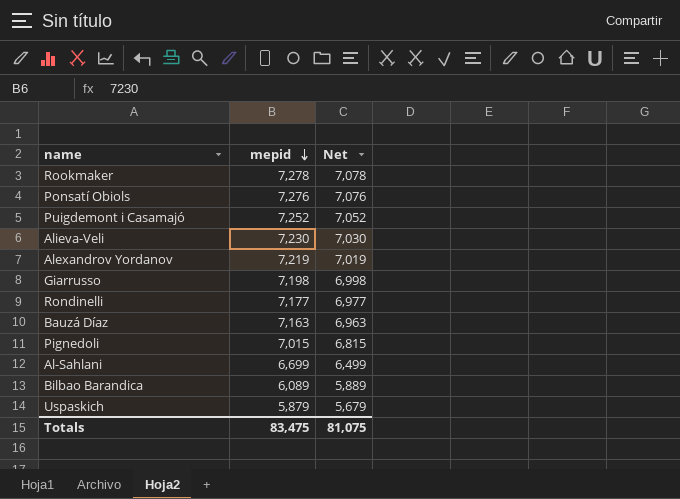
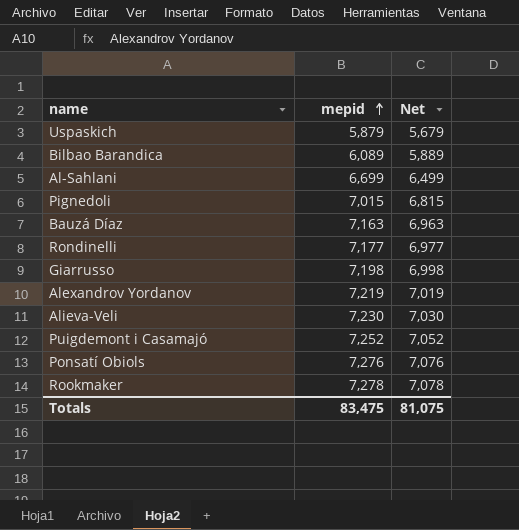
row order: mepid descending -> mepid ascending

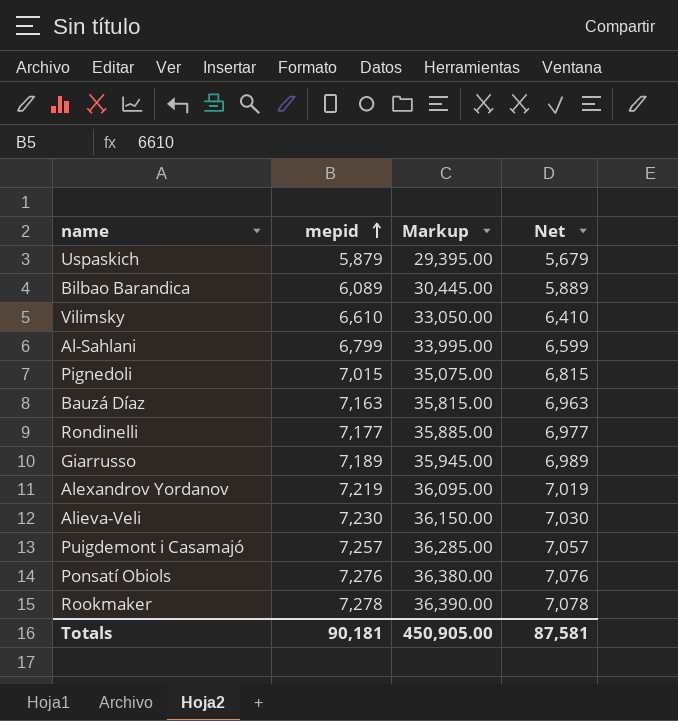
column Markup | formula: none -> [mepid] * 5
row Vilimsky: none -> 6,610 | 33,050.00 | 6,410
Al-Sahlani | mepid: 6,699 -> 6,799
Al-Sahlani | Net: 6,499 -> 6,599
Giarrusso | mepid: 7,198 -> 7,189
Giarrusso | Net: 6,998 -> 6,989
Puigdemont i Casamajó | mepid: 7,252 -> 7,257
Puigdemont i Casamajó | Net: 7,052 -> 7,057
Totals | mepid: 83,475 -> 90,181
Totals | Net: 81,075 -> 87,581

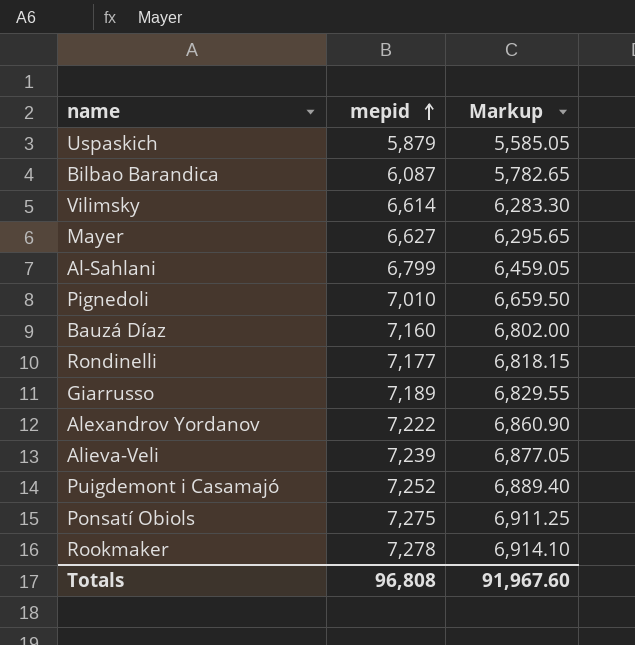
column Net | formula: [mepid] - 200 -> none
column Markup | formula: [mepid] * 5 -> [mepid] * 0.95
Bilbao Barandica | mepid: 6,089 -> 6,087
Vilimsky | mepid: 6,610 -> 6,614
row Mayer: none -> 6,627 | 6,295.65
Pignedoli | mepid: 7,015 -> 7,010
Bauzá Díaz | mepid: 7,163 -> 7,160
Alexandrov Yordanov | mepid: 7,219 -> 7,222
Alieva-Veli | mepid: 7,230 -> 7,239
Puigdemont i Casamajó | mepid: 7,257 -> 7,252
Ponsatí Obiols | mepid: 7,276 -> 7,275
Totals | mepid: 90,181 -> 96,808
Totals | Markup: 450,905.00 -> 91,967.60

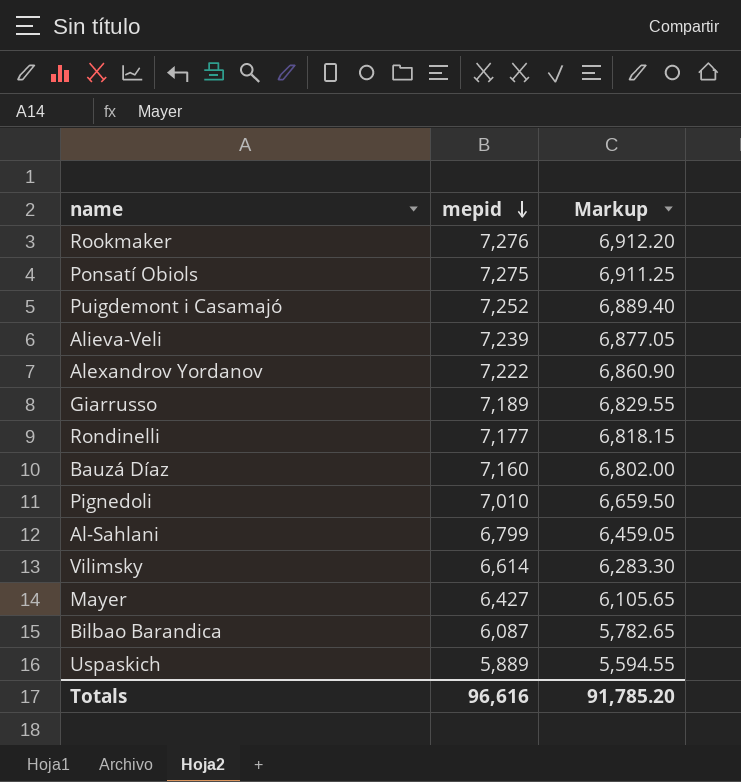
row order: mepid ascending -> mepid descending
Rookmaker | mepid: 7,278 -> 7,276
Rookmaker | Markup: 6,914.10 -> 6,912.20
Mayer | mepid: 6,627 -> 6,427
Mayer | Markup: 6,295.65 -> 6,105.65
Uspaskich | mepid: 5,879 -> 5,889
Uspaskich | Markup: 5,585.05 -> 5,594.55
Totals | mepid: 96,808 -> 96,616
Totals | Markup: 91,967.60 -> 91,785.20

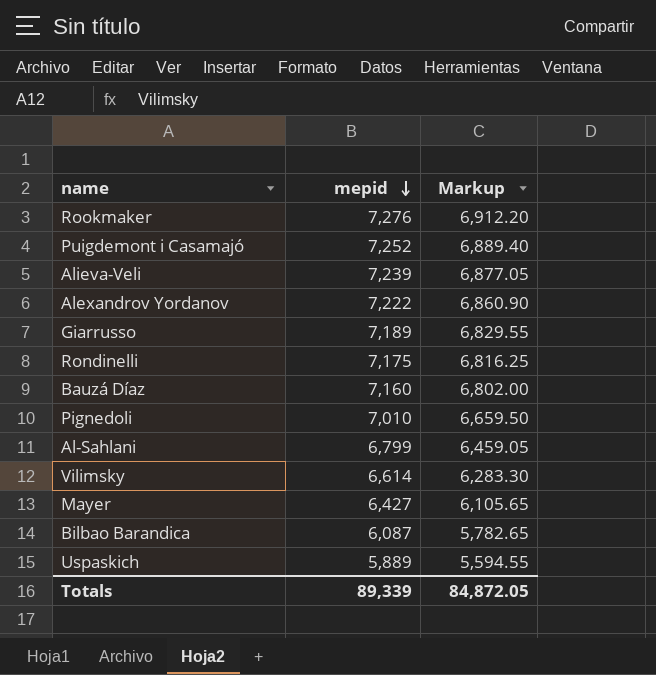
row Ponsatí Obiols: 7,275 | 6,911.25 -> none
Rondinelli | mepid: 7,177 -> 7,175
Rondinelli | Markup: 6,818.15 -> 6,816.25
Totals | mepid: 96,616 -> 89,339
Totals | Markup: 91,785.20 -> 84,872.05

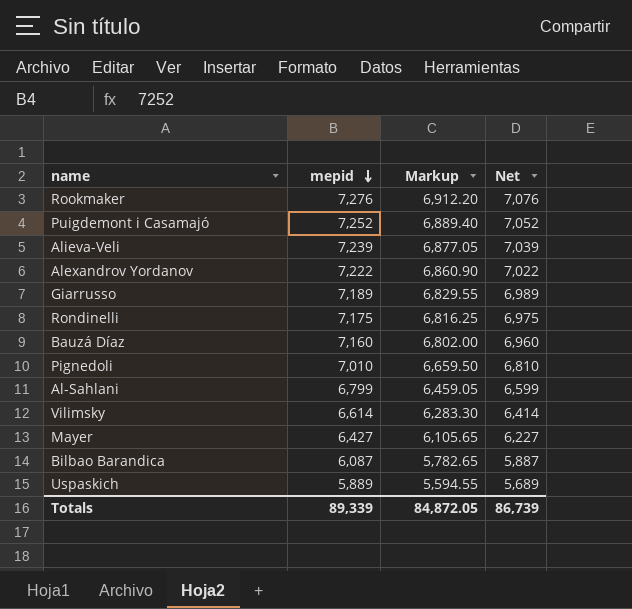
column Net | formula: none -> [mepid] - 200

